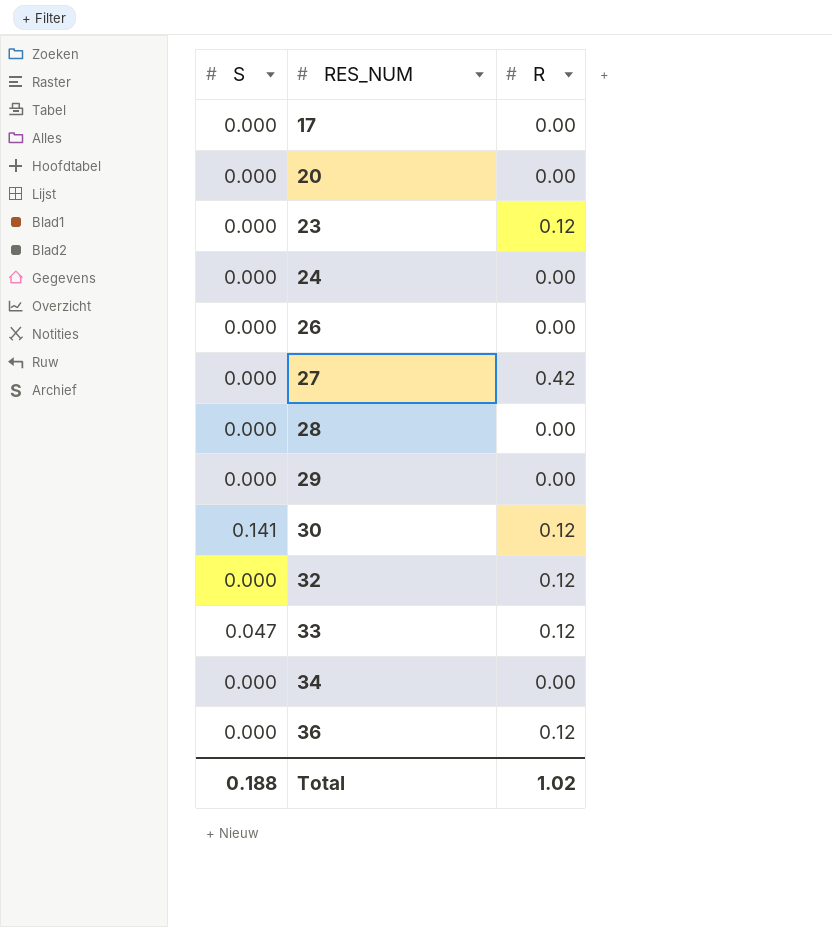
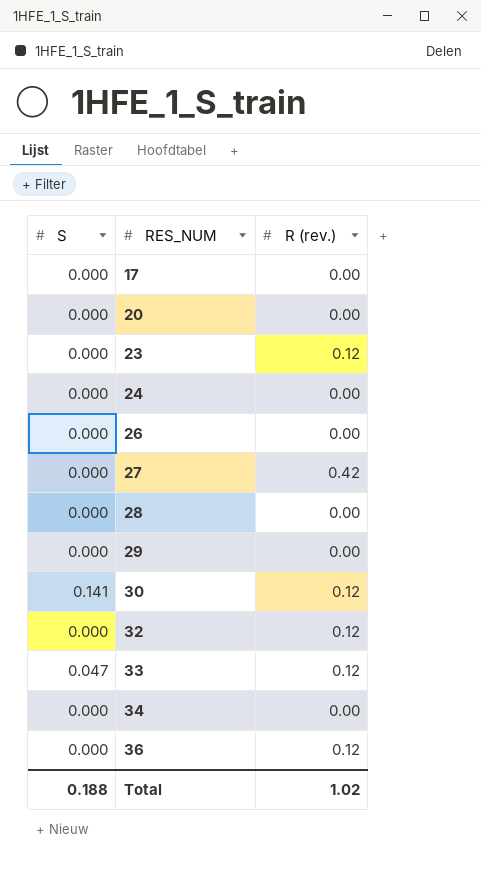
column name: R -> R (rev.)

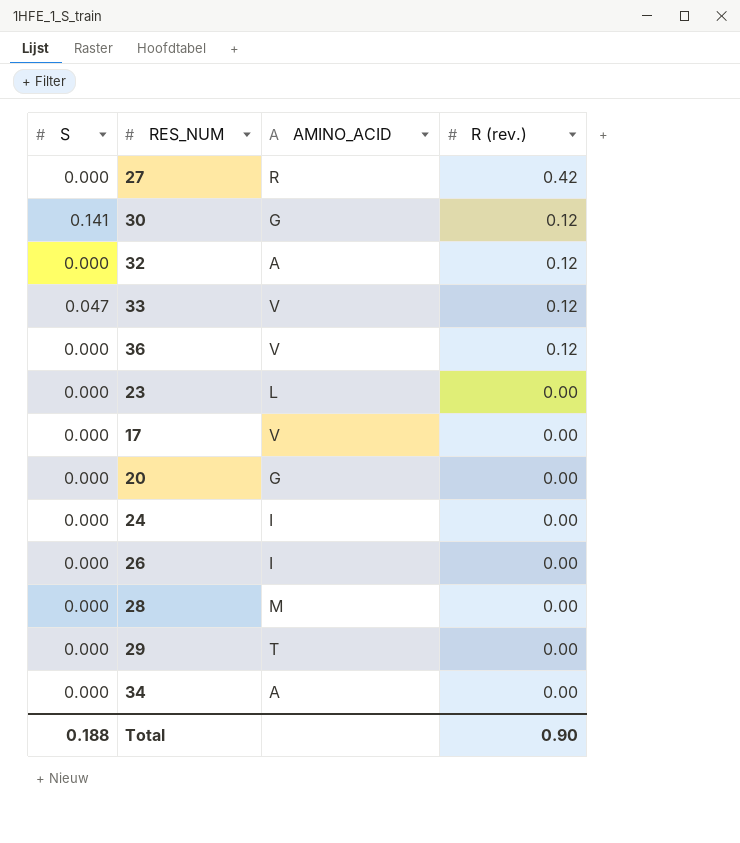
row order: RES_NUM ascending -> R (rev.) descending
column AMINO_ACID | position: none -> 3
23 | R (rev.): 0.12 -> 0.00
Total | R (rev.): 1.02 -> 0.90

